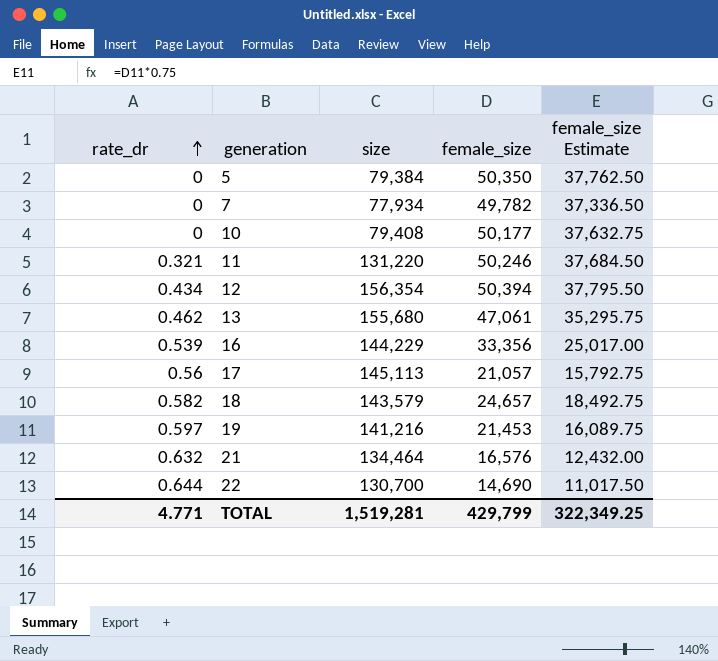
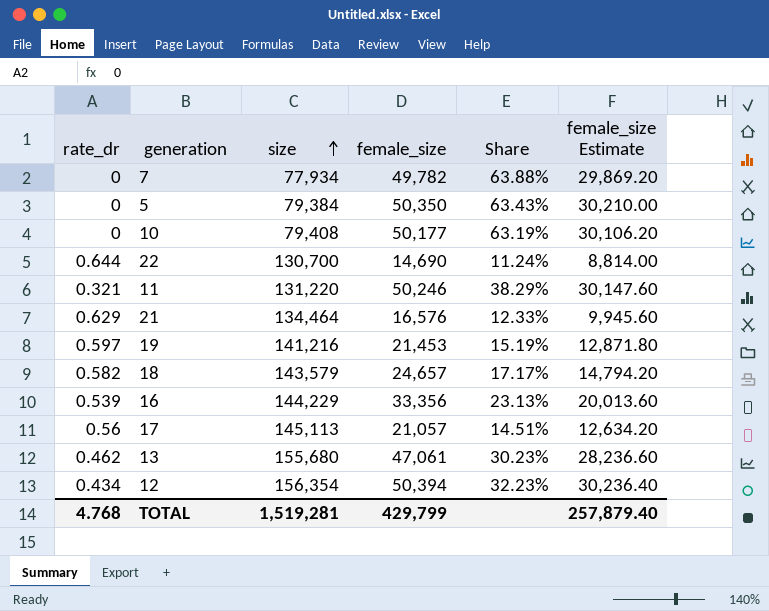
row order: rate_dr ascending -> size ascending
column Share | formula: none -> [female_size] / [size]
column female_size Estimate | formula: [female_size] * 0.75 -> [female_size] * 0.6
21 | rate_dr: 0.632 -> 0.629
TOTAL | rate_dr: 4.771 -> 4.768
TOTAL | female_size Estimate: 322,349.25 -> 257,879.40

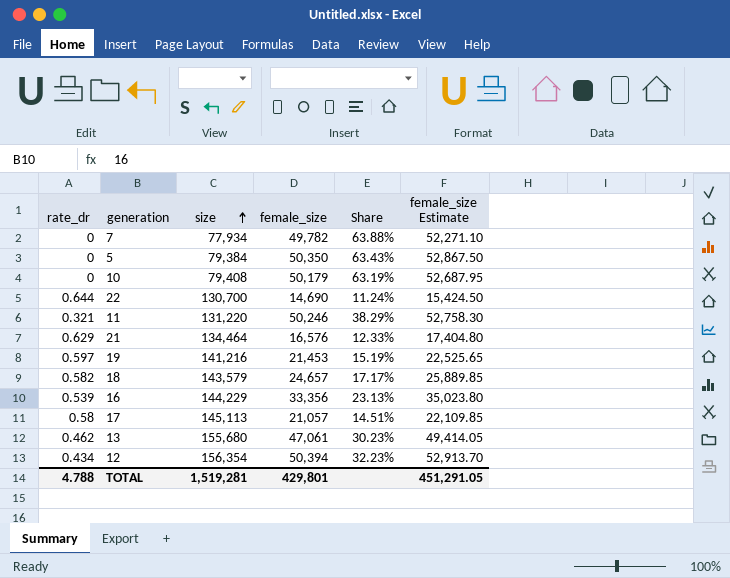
column female_size Estimate | formula: [female_size] * 0.6 -> [female_size] * 1.05
10 | female_size: 50,177 -> 50,179
17 | rate_dr: 0.56 -> 0.58
TOTAL | rate_dr: 4.768 -> 4.788
TOTAL | female_size: 429,799 -> 429,801
TOTAL | female_size Estimate: 257,879.40 -> 451,291.05

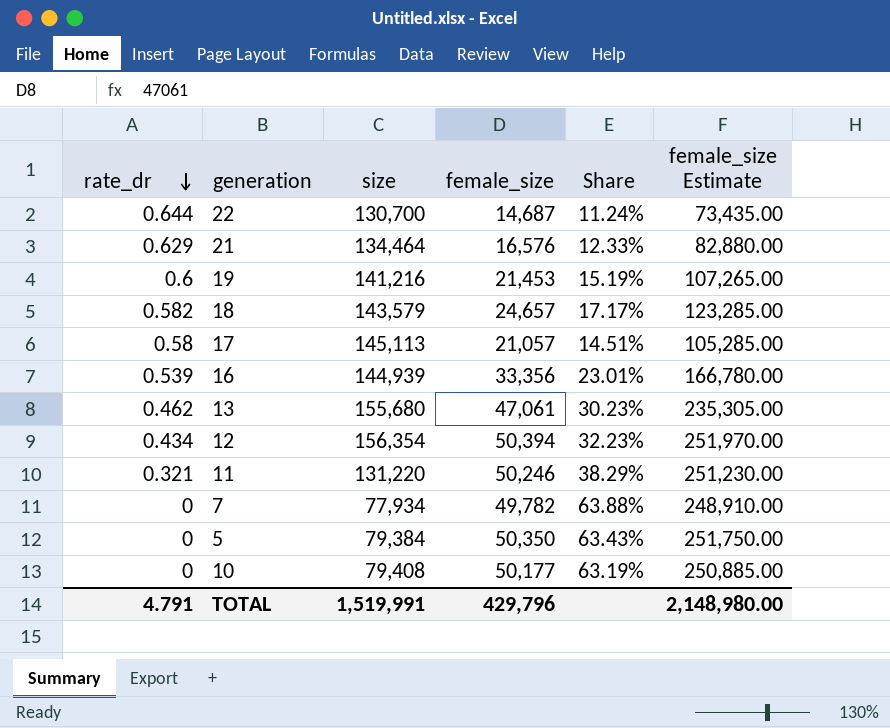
row order: size ascending -> rate_dr descending
column female_size Estimate | formula: [female_size] * 1.05 -> [female_size] * 5
22 | female_size: 14,690 -> 14,687
19 | rate_dr: 0.597 -> 0.6
16 | size: 144,229 -> 144,939
16 | Share: 23.13% -> 23.01%
10 | female_size: 50,179 -> 50,177
TOTAL | rate_dr: 4.788 -> 4.791
TOTAL | size: 1,519,281 -> 1,519,991
TOTAL | female_size: 429,801 -> 429,796
TOTAL | female_size Estimate: 451,291.05 -> 2,148,980.00

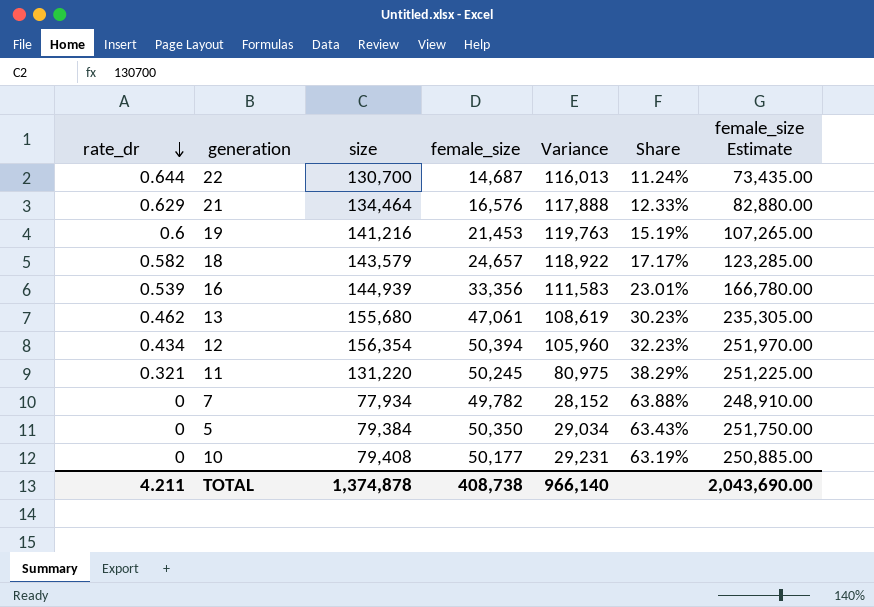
column Variance | formula: none -> [size] - [female_size]
row 17: 0.58 | 145,113 | 21,057 | 14.51% | 105,285.00 -> none
11 | female_size: 50,246 -> 50,245
11 | female_size Estimate: 251,230.00 -> 251,225.00
TOTAL | rate_dr: 4.791 -> 4.211
TOTAL | size: 1,519,991 -> 1,374,878
TOTAL | female_size: 429,796 -> 408,738
TOTAL | female_size Estimate: 2,148,980.00 -> 2,043,690.00

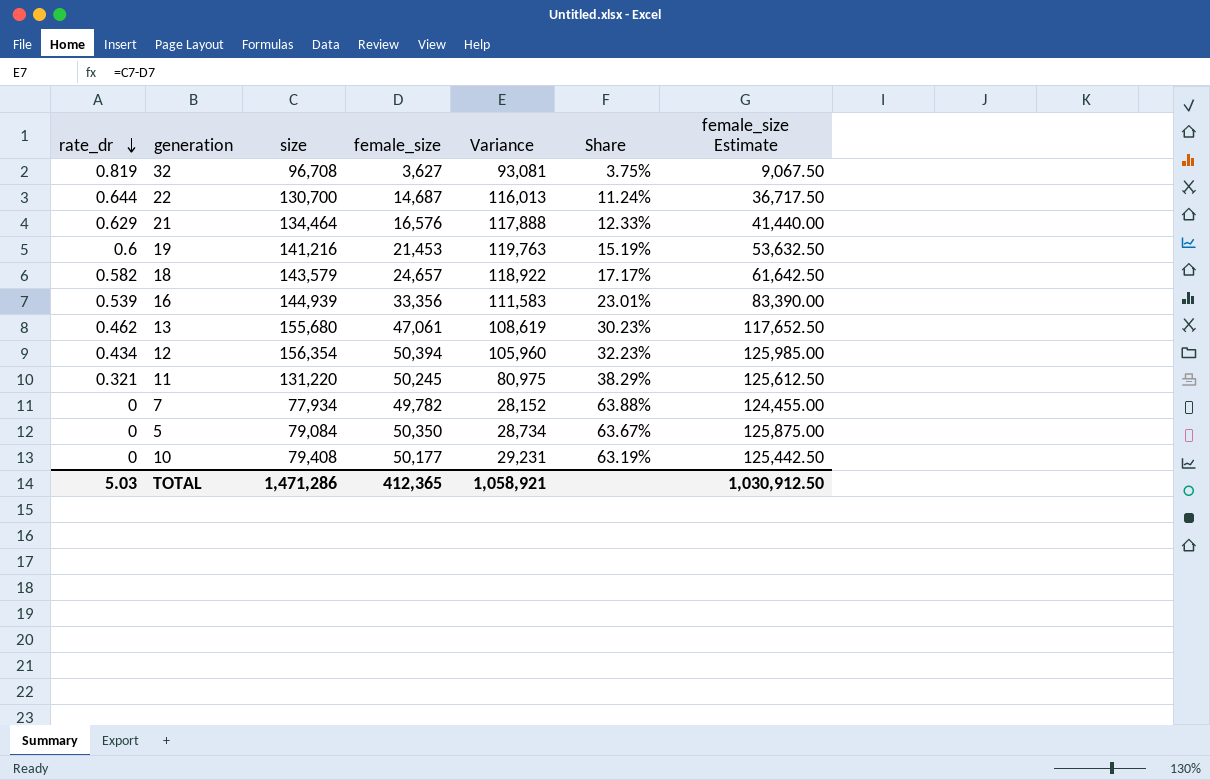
column female_size Estimate | formula: [female_size] * 5 -> [female_size] * 2.5
row 32: none -> 0.819 | 96,708 | 3,627 | 93,081 | 3.75% | 9,067.50
5 | size: 79,384 -> 79,084
5 | Variance: 29,034 -> 28,734
5 | Share: 63.43% -> 63.67%
TOTAL | rate_dr: 4.211 -> 5.03
TOTAL | size: 1,374,878 -> 1,471,286
TOTAL | female_size: 408,738 -> 412,365
TOTAL | Variance: 966,140 -> 1,058,921
TOTAL | female_size Estimate: 2,043,690.00 -> 1,030,912.50

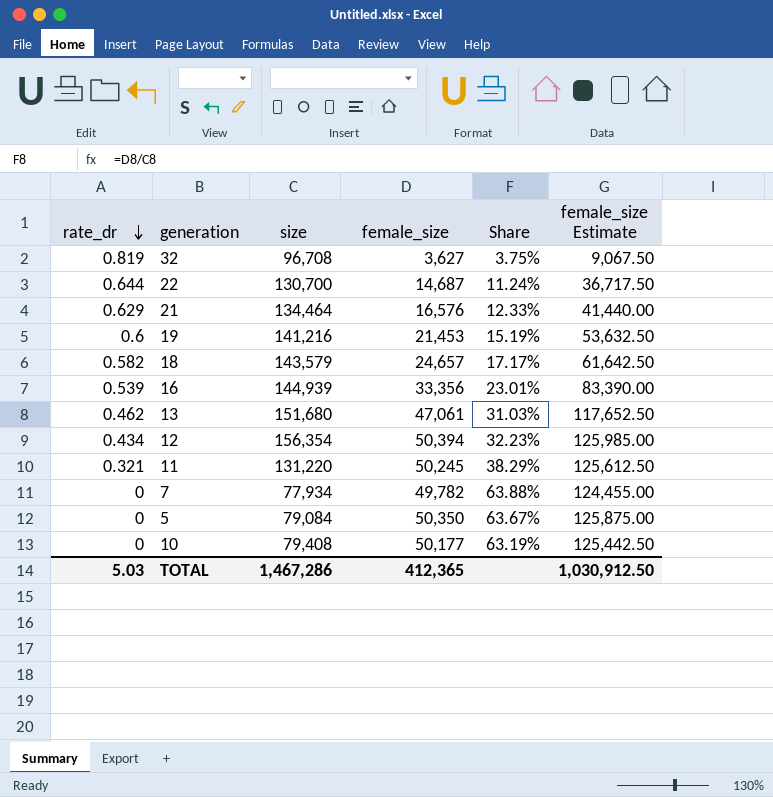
column Variance | formula: [size] - [female_size] -> none
13 | size: 155,680 -> 151,680
13 | Share: 30.23% -> 31.03%
TOTAL | size: 1,471,286 -> 1,467,286

